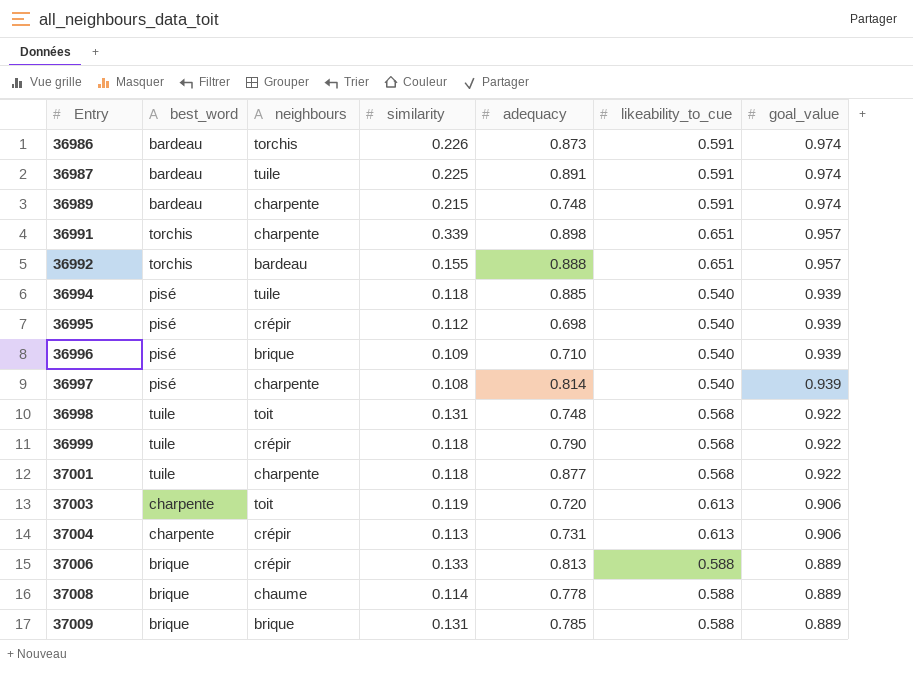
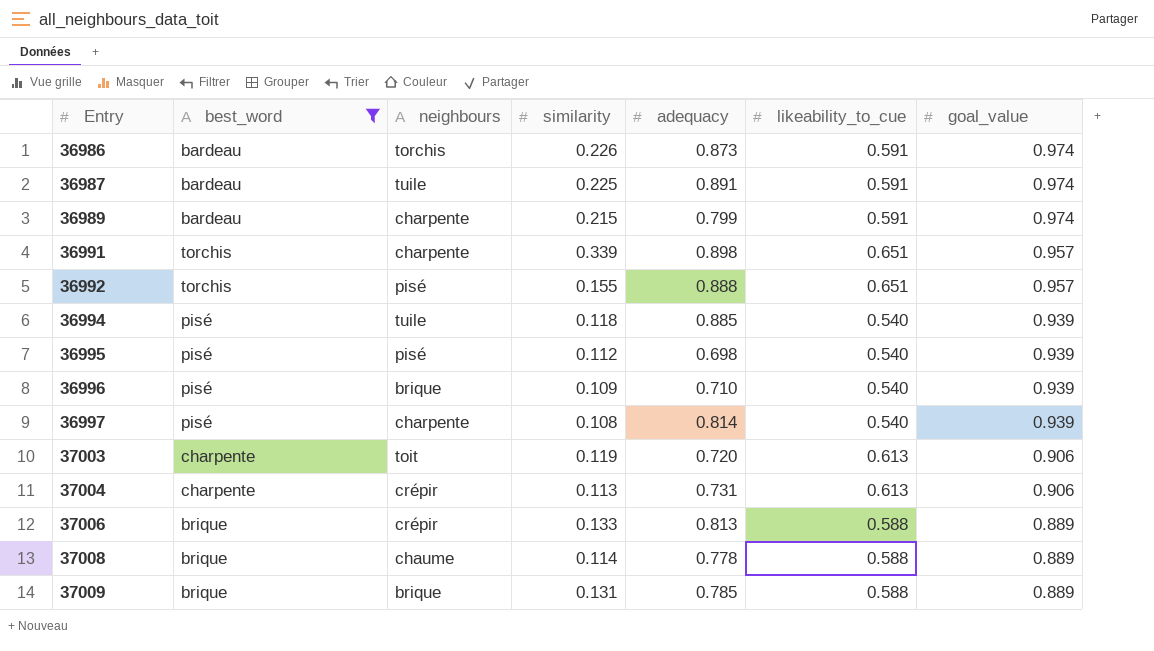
filter: none -> best_word != tuile
36989 | adequacy: 0.748 -> 0.799
36992 | neighbours: bardeau -> pisé
36995 | neighbours: crépir -> pisé

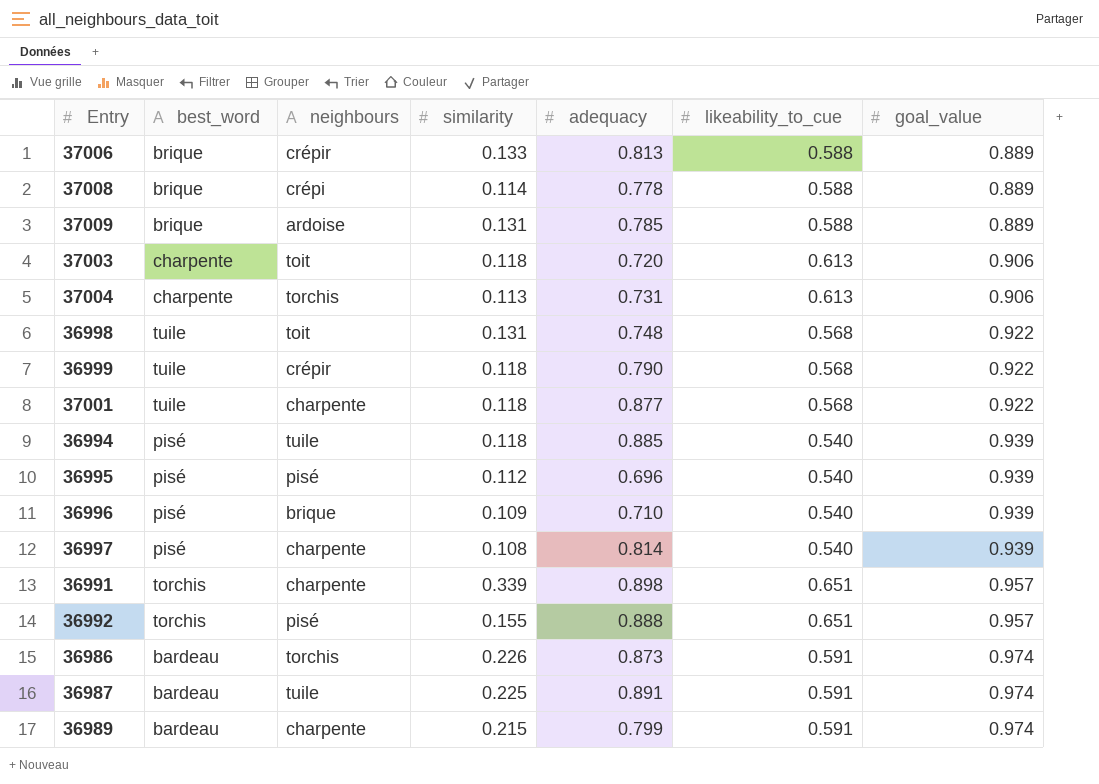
filter: best_word != tuile -> none
row order: Entry ascending -> goal_value ascending
37008 | neighbours: chaume -> crépi
37009 | neighbours: brique -> ardoise
37003 | similarity: 0.119 -> 0.118
37004 | neighbours: crépir -> torchis
36995 | adequacy: 0.698 -> 0.696

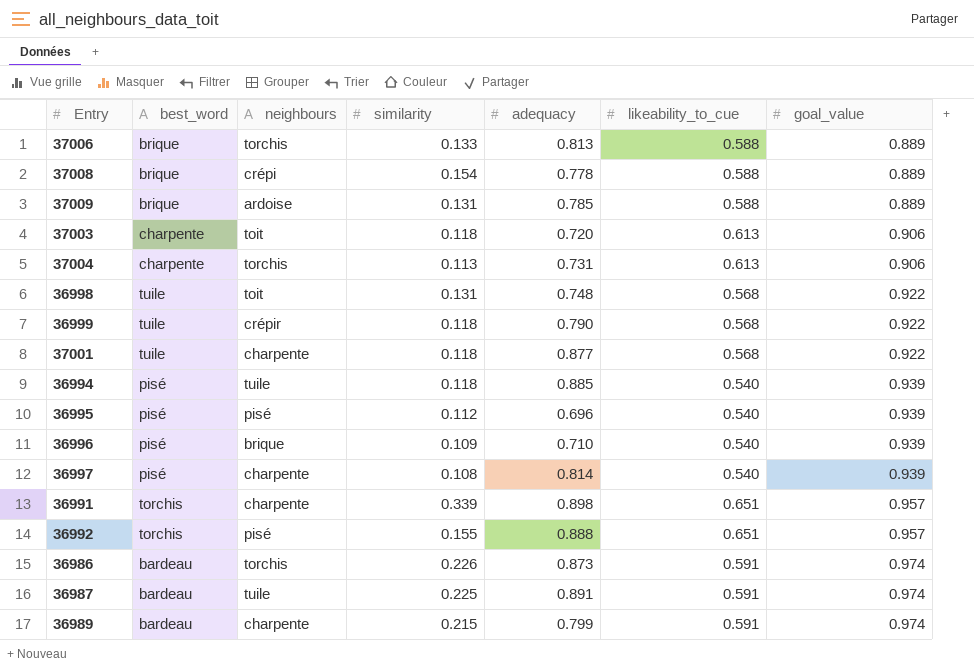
37006 | neighbours: crépir -> torchis
37008 | similarity: 0.114 -> 0.154

